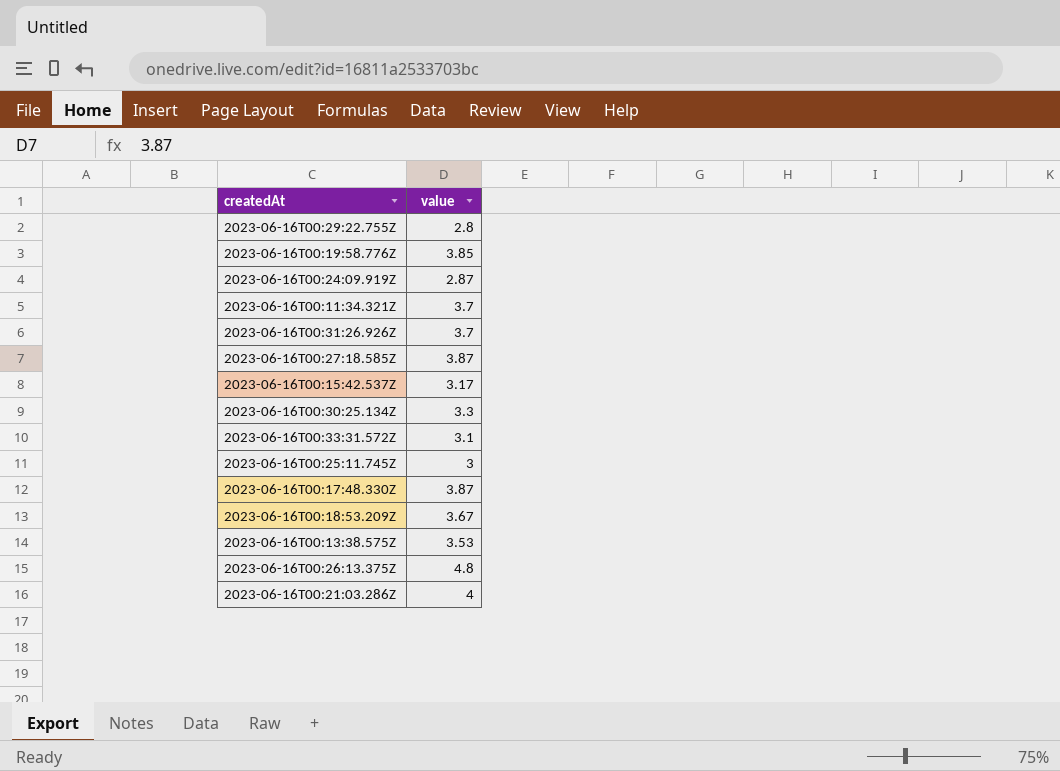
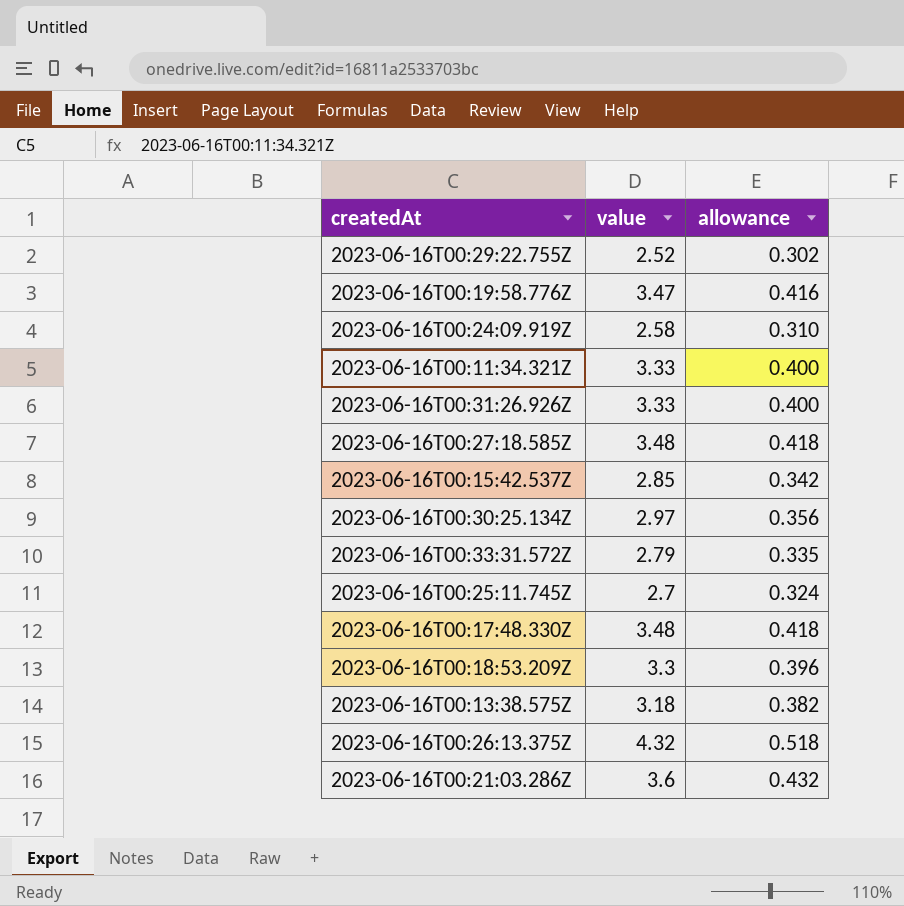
column allowance | formula: none -> [value] * 0.12
2023-06-16T00:29:22.755Z | value: 2.8 -> 2.52
2023-06-16T00:19:58.776Z | value: 3.85 -> 3.47
2023-06-16T00:24:09.919Z | value: 2.87 -> 2.58
2023-06-16T00:11:34.321Z | value: 3.7 -> 3.33
2023-06-16T00:31:26.926Z | value: 3.7 -> 3.33
2023-06-16T00:27:18.585Z | value: 3.87 -> 3.48
2023-06-16T00:15:42.537Z | value: 3.17 -> 2.85
2023-06-16T00:30:25.134Z | value: 3.3 -> 2.97
2023-06-16T00:33:31.572Z | value: 3.1 -> 2.79
2023-06-16T00:25:11.745Z | value: 3 -> 2.7
2023-06-16T00:17:48.330Z | value: 3.87 -> 3.48
2023-06-16T00:18:53.209Z | value: 3.67 -> 3.3
2023-06-16T00:13:38.575Z | value: 3.53 -> 3.18
2023-06-16T00:26:13.375Z | value: 4.8 -> 4.32
2023-06-16T00:21:03.286Z | value: 4 -> 3.6

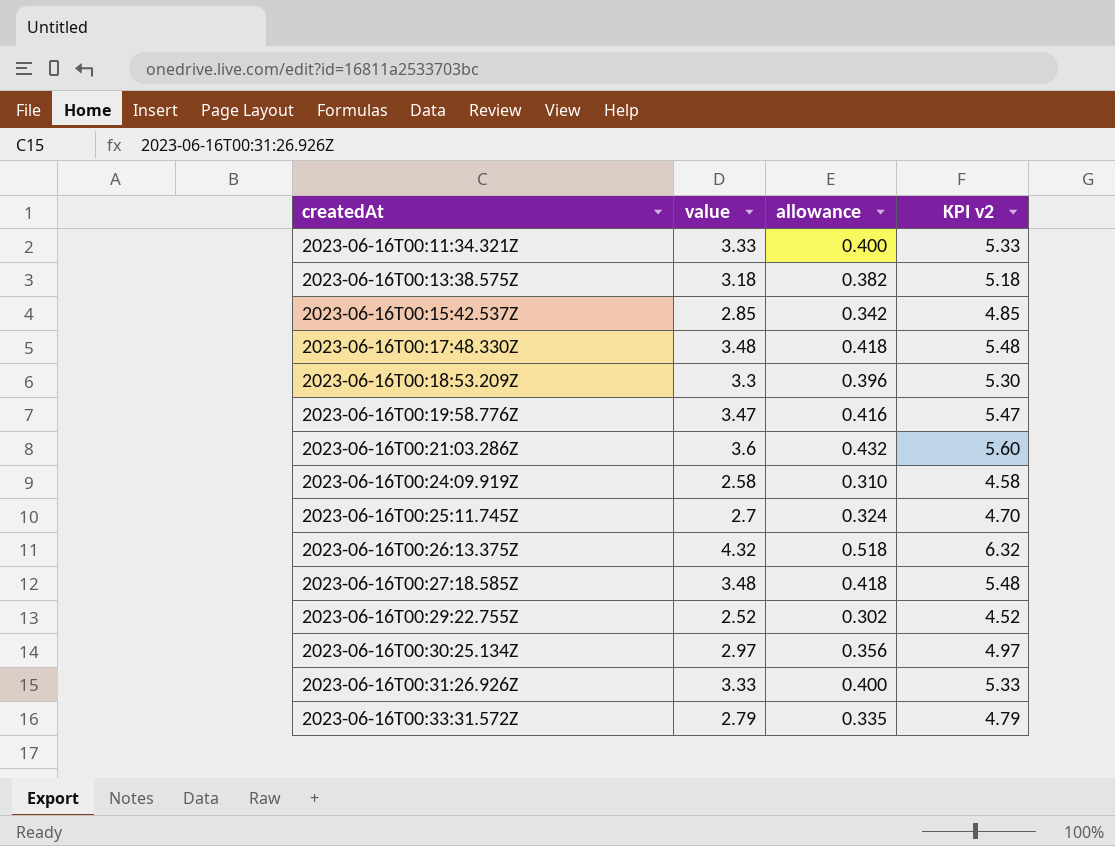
row order: none -> createdAt ascending
column KPI v2 | formula: none -> [value] + 2

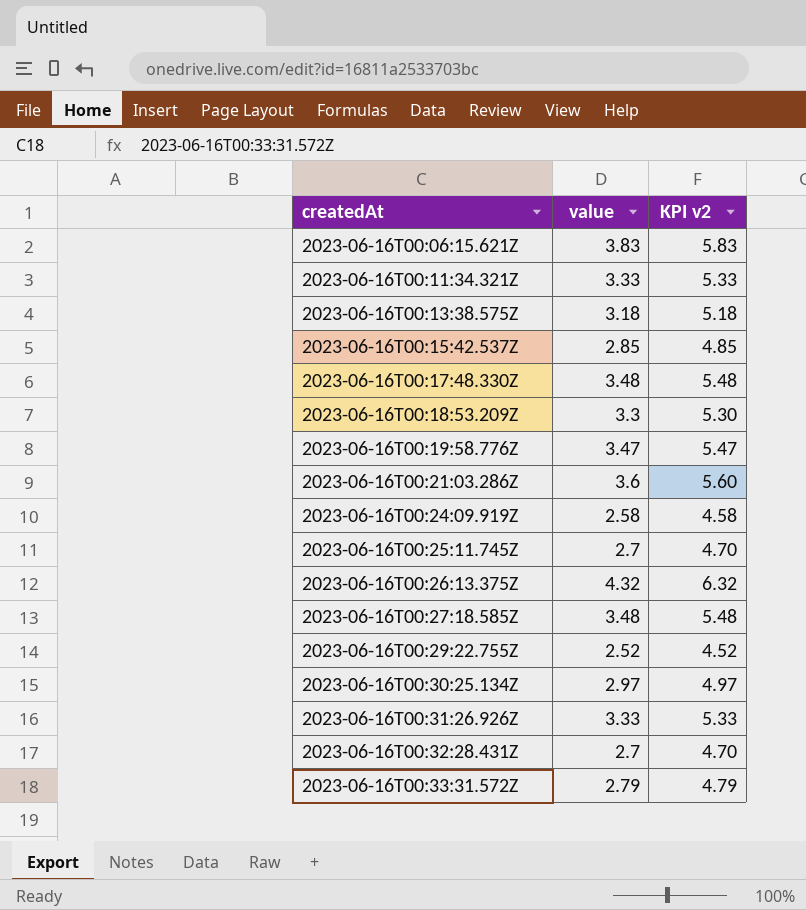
column allowance | formula: [value] * 0.12 -> none
row 2023-06-16T00:06:15.621Z: none -> 3.83 | 5.83
row 2023-06-16T00:32:28.431Z: none -> 2.7 | 4.70

